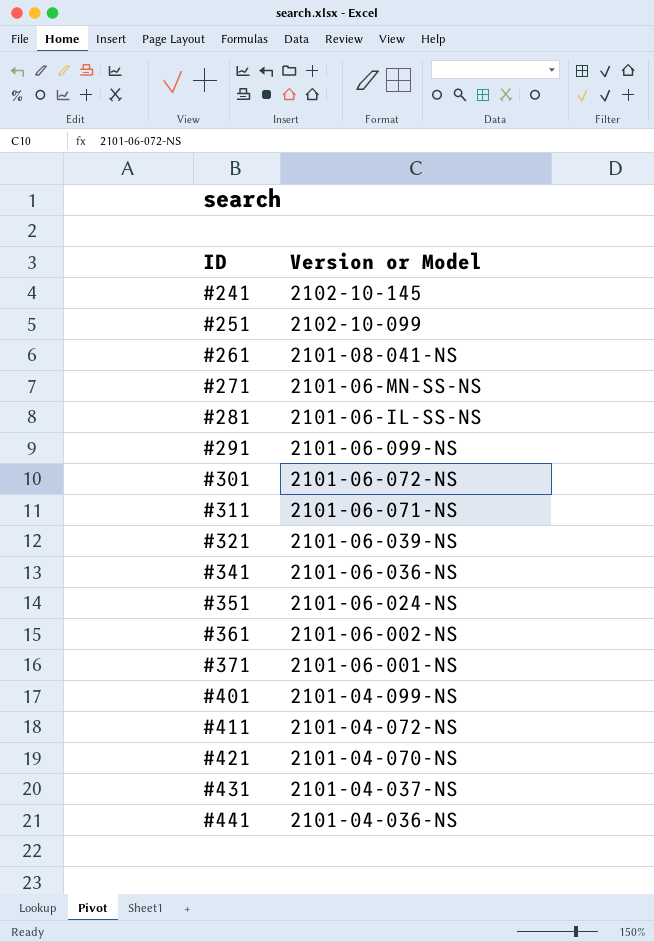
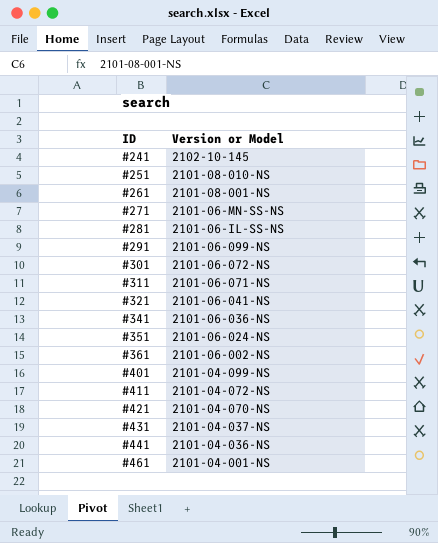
row #371: 2101-06-001-NS -> none
#251 | Version or Model: 2102-10-099 -> 2101-08-010-NS
#261 | Version or Model: 2101-08-041-NS -> 2101-08-001-NS
#321 | Version or Model: 2101-06-039-NS -> 2101-06-041-NS
row #461: none -> 2101-04-001-NS

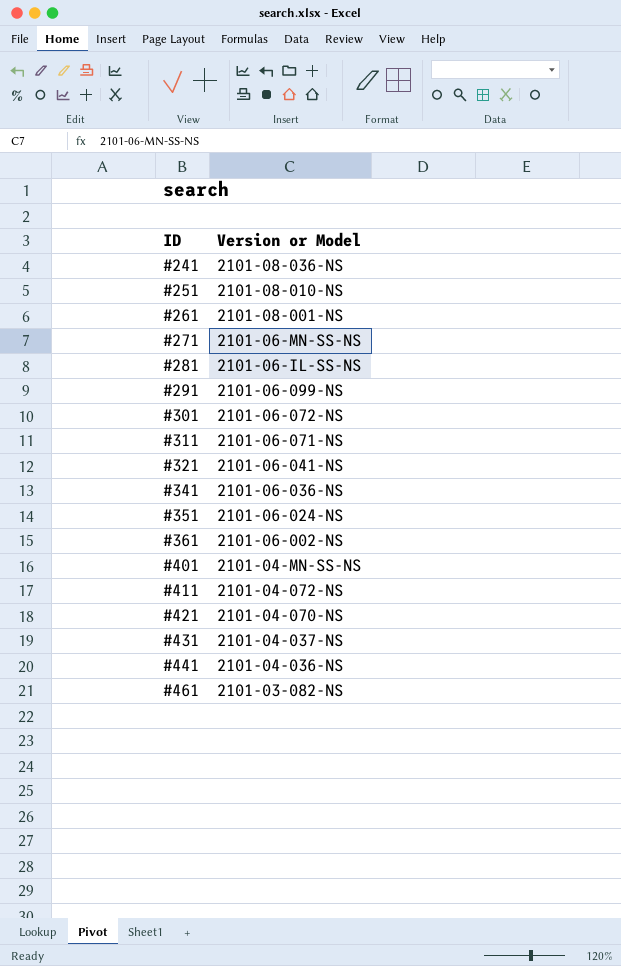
#241 | Version or Model: 2102-10-145 -> 2101-08-036-NS
#401 | Version or Model: 2101-04-099-NS -> 2101-04-MN-SS-NS
#461 | Version or Model: 2101-04-001-NS -> 2101-03-082-NS

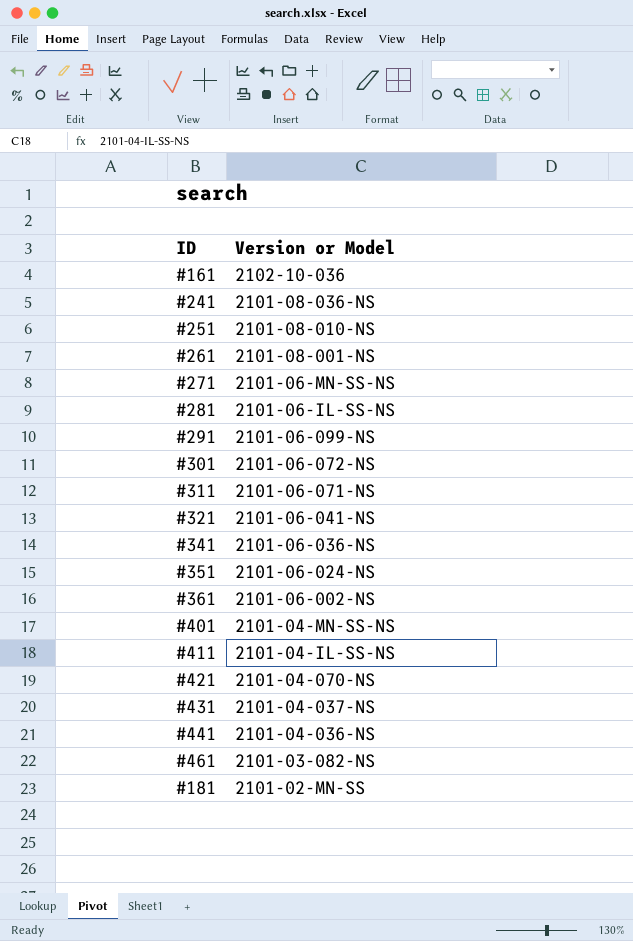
row #161: none -> 2102-10-036
#411 | Version or Model: 2101-04-072-NS -> 2101-04-IL-SS-NS
row #181: none -> 2101-02-MN-SS

